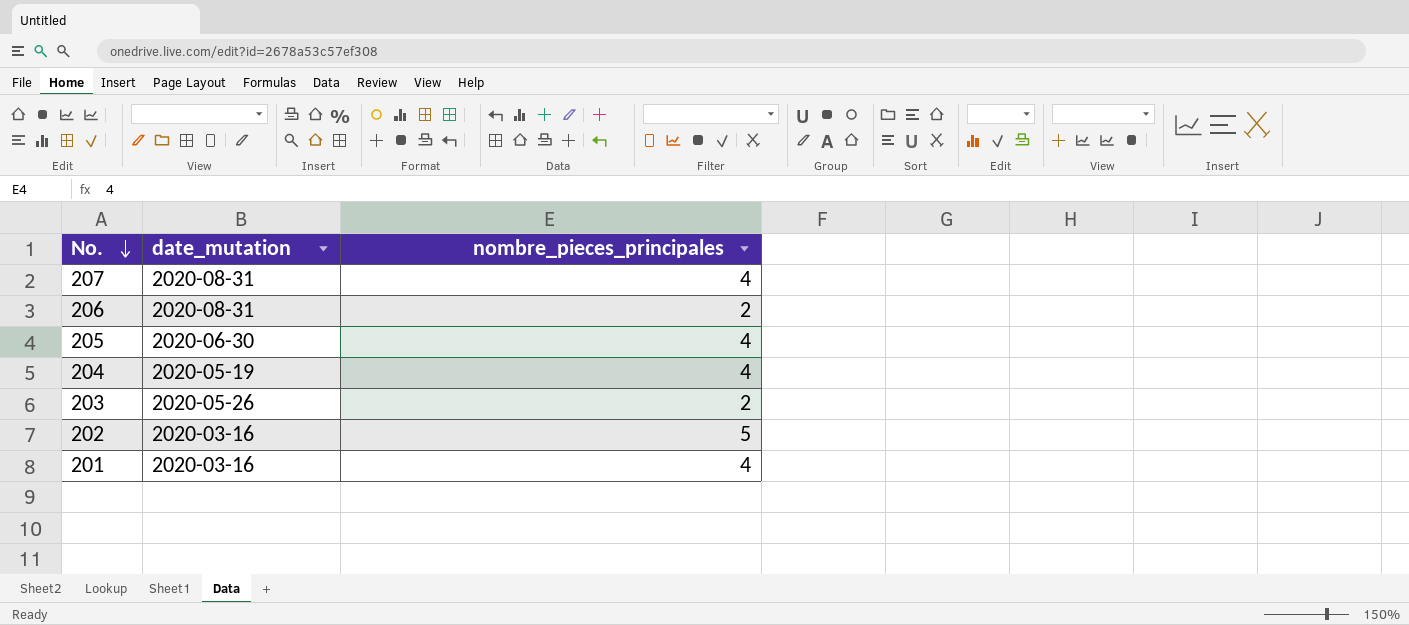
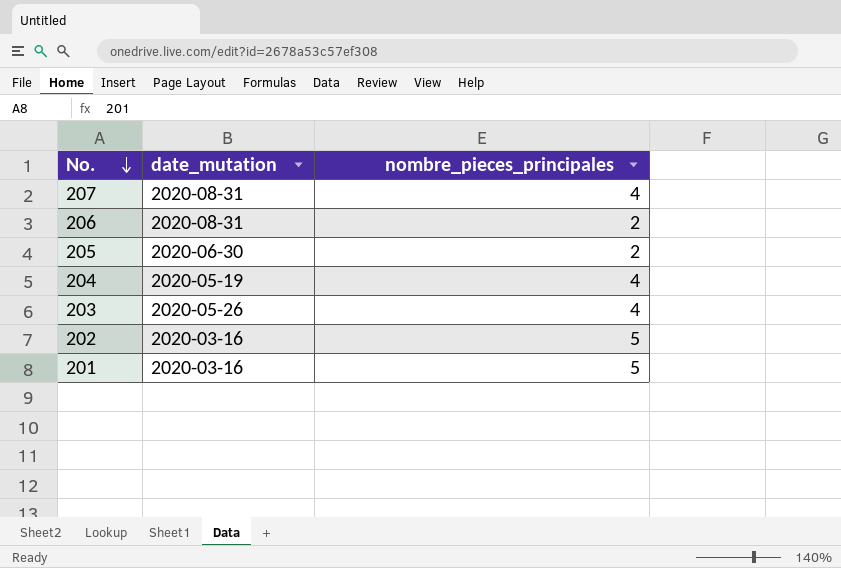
205 | nombre_pieces_principales: 4 -> 2
203 | nombre_pieces_principales: 2 -> 4
201 | nombre_pieces_principales: 4 -> 5

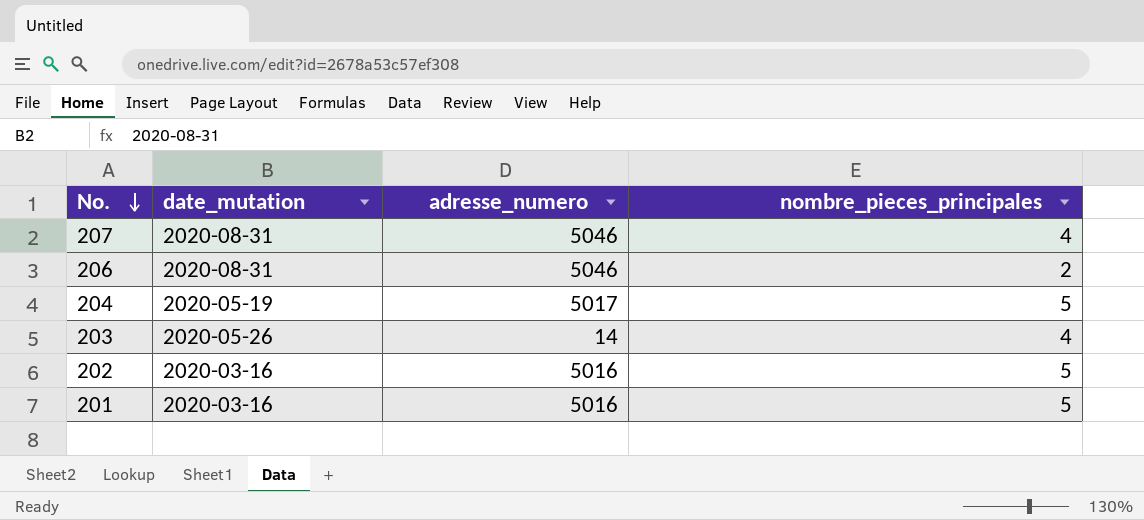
column adresse_numero | position: none -> 3
row 205: 2020-06-30 | 2 -> none
204 | nombre_pieces_principales: 4 -> 5

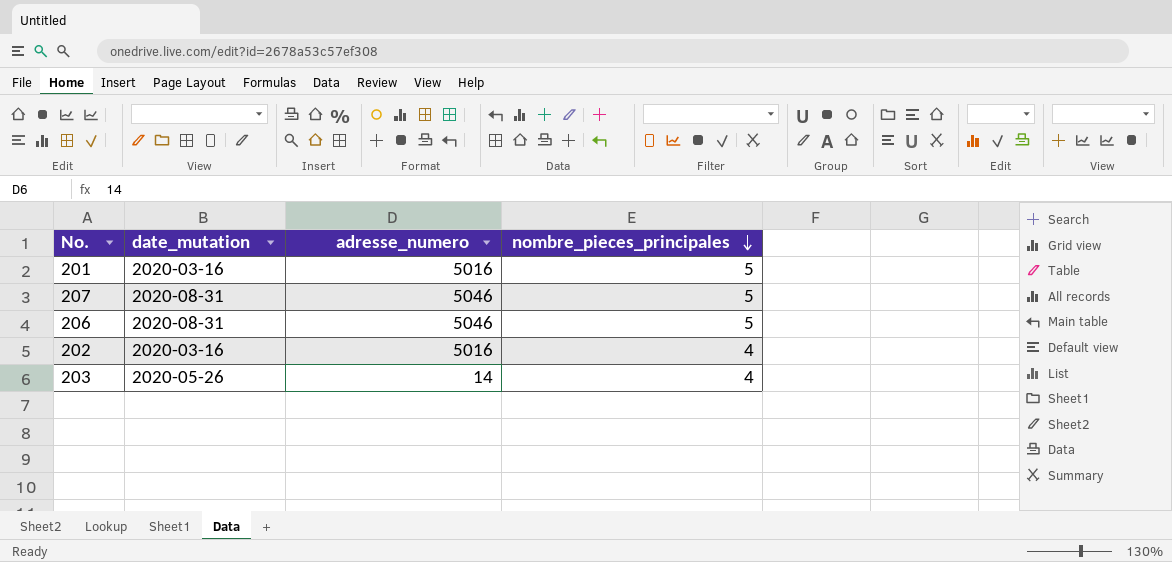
row order: No. descending -> nombre_pieces_principales descending
row 204: 2020-05-19 | 5017 | 5 -> none
207 | nombre_pieces_principales: 4 -> 5
206 | nombre_pieces_principales: 2 -> 5
202 | nombre_pieces_principales: 5 -> 4

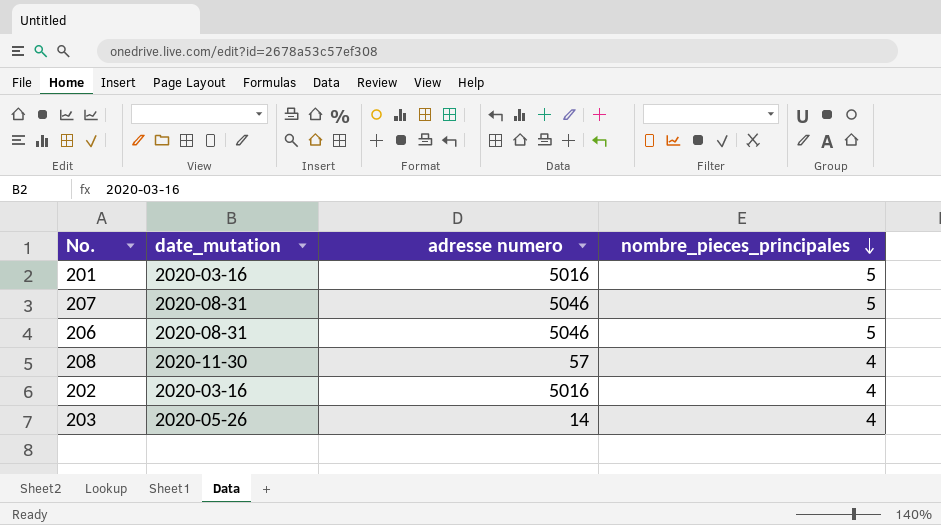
column name: adresse_numero -> adresse numero
row 208: none -> 2020-11-30 | 57 | 4

